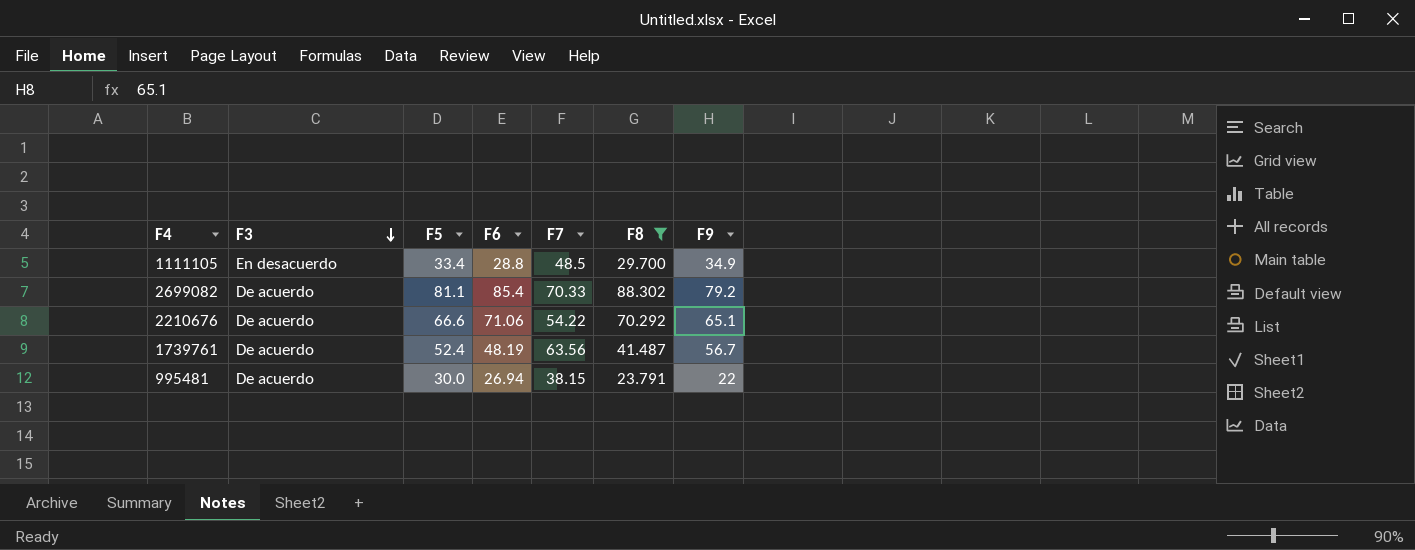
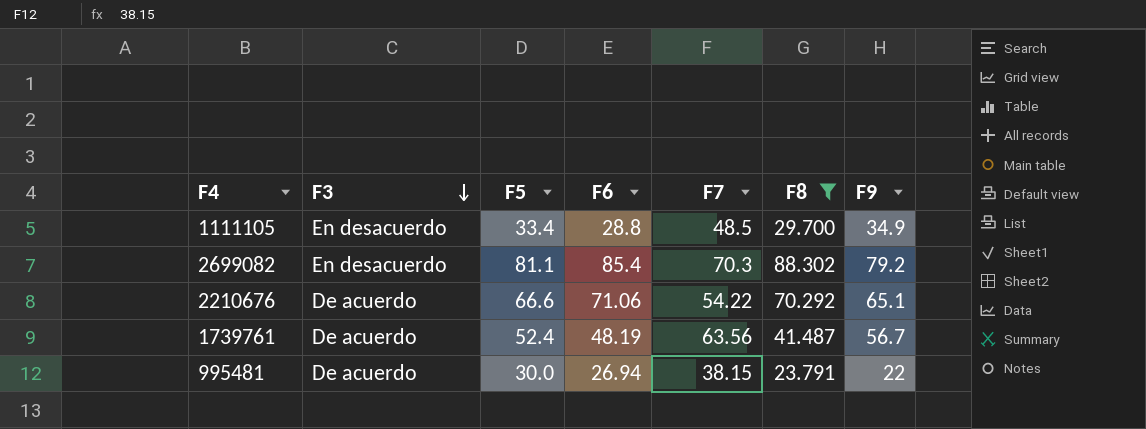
2699082 | F3: De acuerdo -> En desacuerdo
2699082 | F7: 70.33 -> 70.3

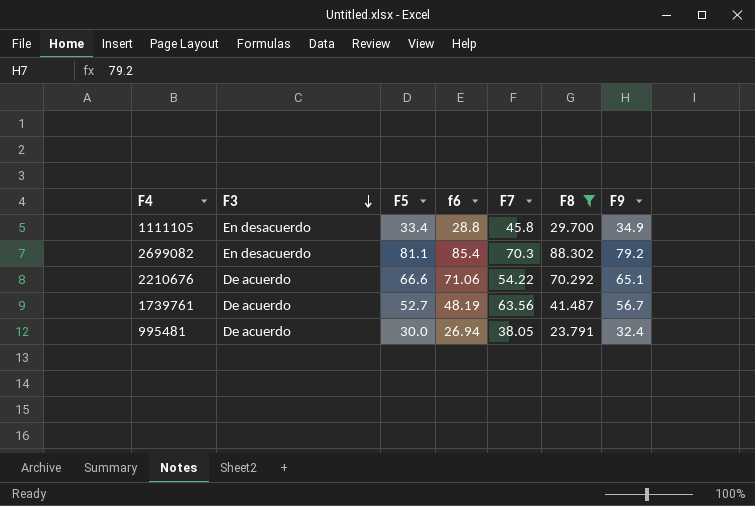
column name: F6 -> f6
1111105 | F7: 48.5 -> 45.8
1739761 | F5: 52.4 -> 52.7
995481 | F7: 38.15 -> 38.05
995481 | F9: 22 -> 32.4

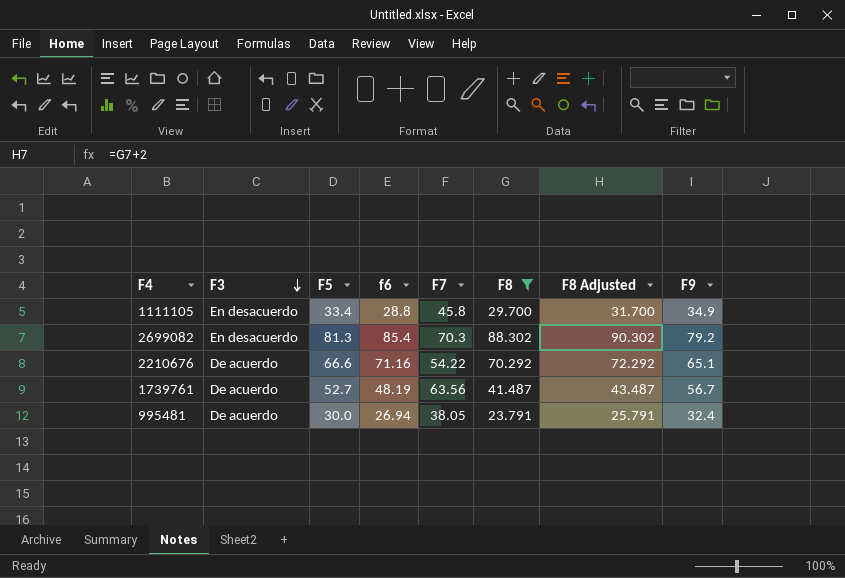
column F8 Adjusted | formula: none -> [F8] + 2
2699082 | F5: 81.1 -> 81.3
2210676 | f6: 71.06 -> 71.16

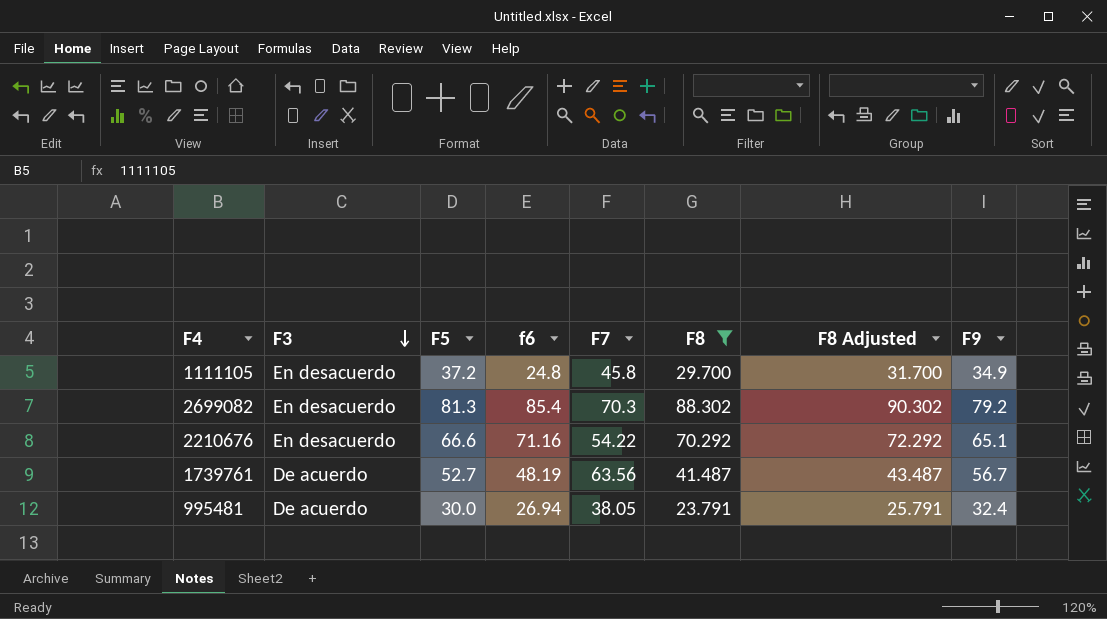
1111105 | F5: 33.4 -> 37.2
1111105 | f6: 28.8 -> 24.8
2210676 | F3: De acuerdo -> En desacuerdo

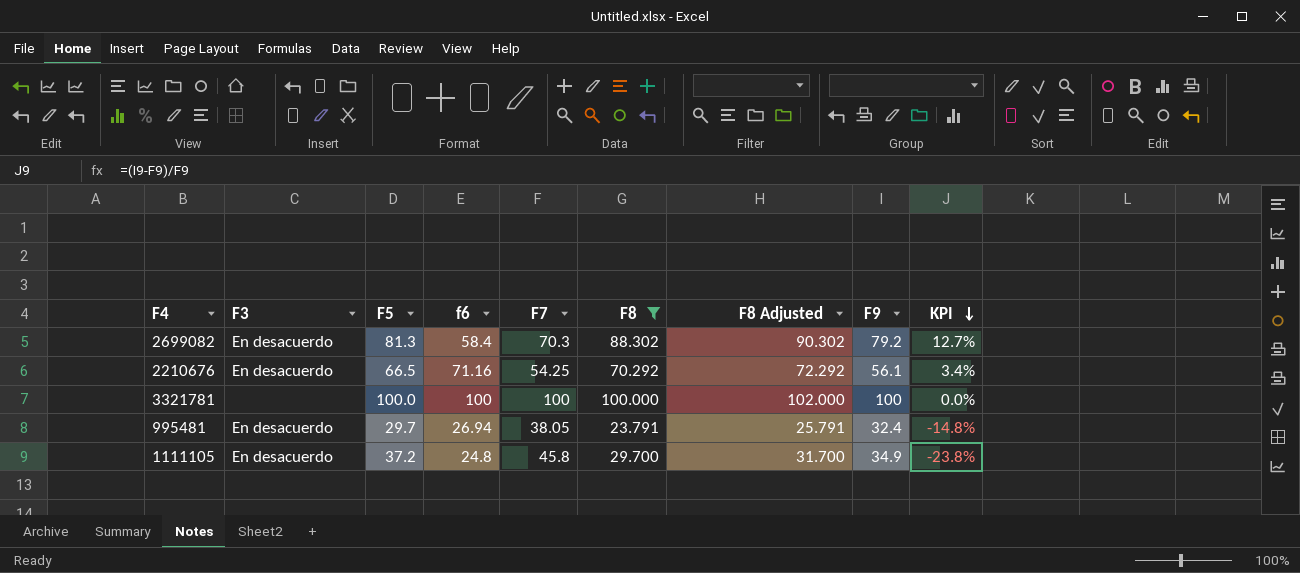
row order: F3 descending -> KPI descending
column KPI | formula: none -> ([F9] - [F7]) / [F7]
row 1739761: De acuerdo | 52.7 | 48.19 | 63.56 | 41.487 | 43.487 | 56.7 -> none
2699082 | f6: 85.4 -> 58.4
2210676 | F5: 66.6 -> 66.5
2210676 | F7: 54.22 -> 54.25
2210676 | F9: 65.1 -> 56.1
row 3321781: none -> none | 100.0 | 100 | 100 | 100.000 | 102.000 | 100 | 0.0%
995481 | F3: De acuerdo -> En desacuerdo
995481 | F5: 30.0 -> 29.7

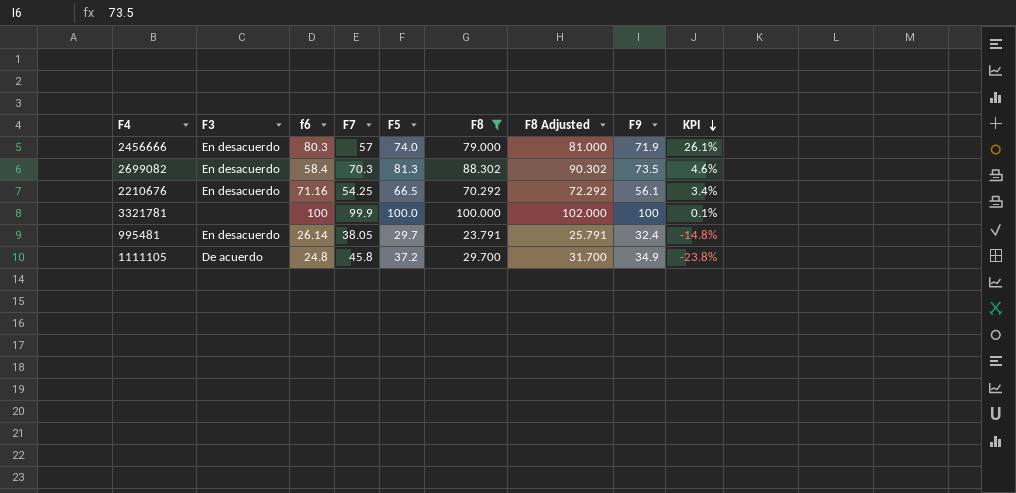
column F5 | position: 3 -> 5
row 2456666: none -> En desacuerdo | 80.3 | 57 | 74.0 | 79.000 | 81.000 | 71.9 | 26.1%
2699082 | F9: 79.2 -> 73.5
2699082 | KPI: 12.7% -> 4.6%
3321781 | F7: 100 -> 99.9
3321781 | KPI: 0.0% -> 0.1%
995481 | f6: 26.94 -> 26.14
1111105 | F3: En desacuerdo -> De acuerdo

